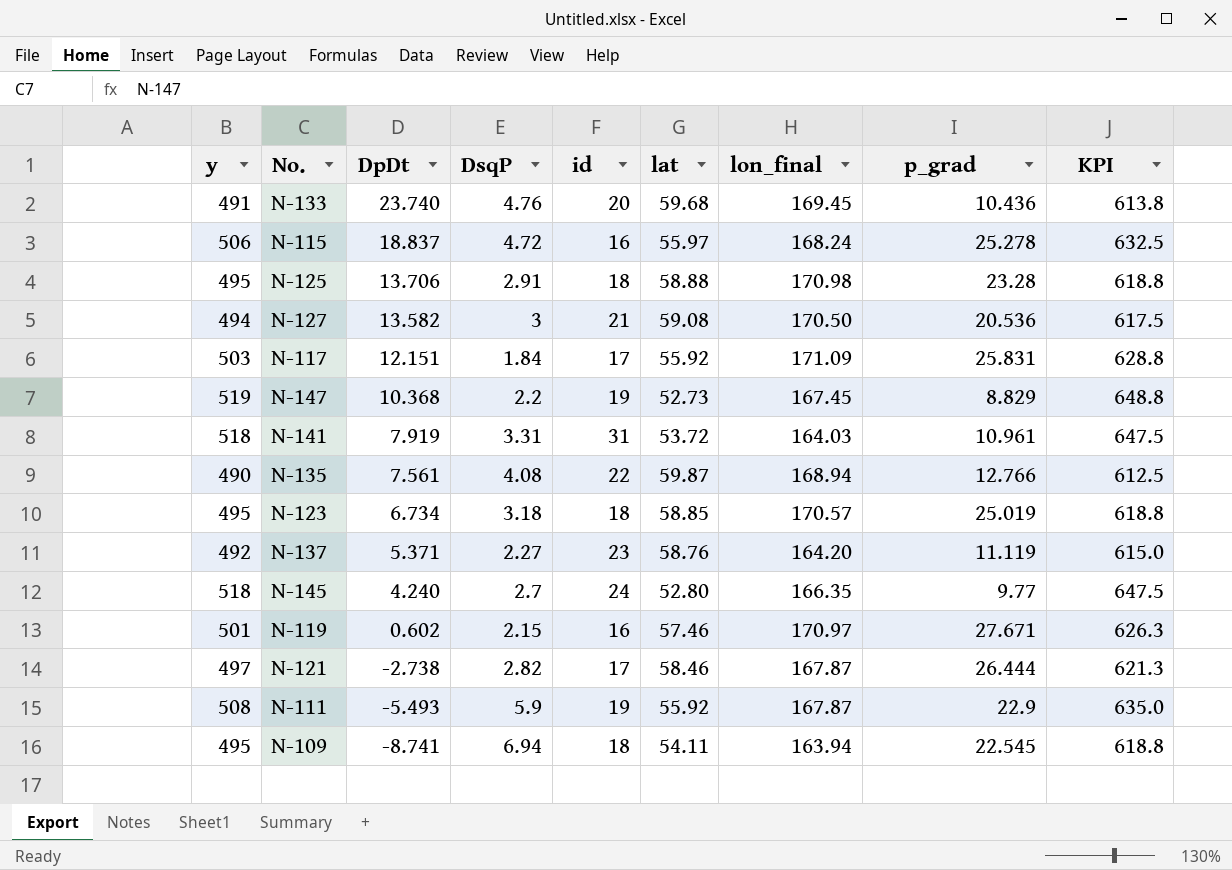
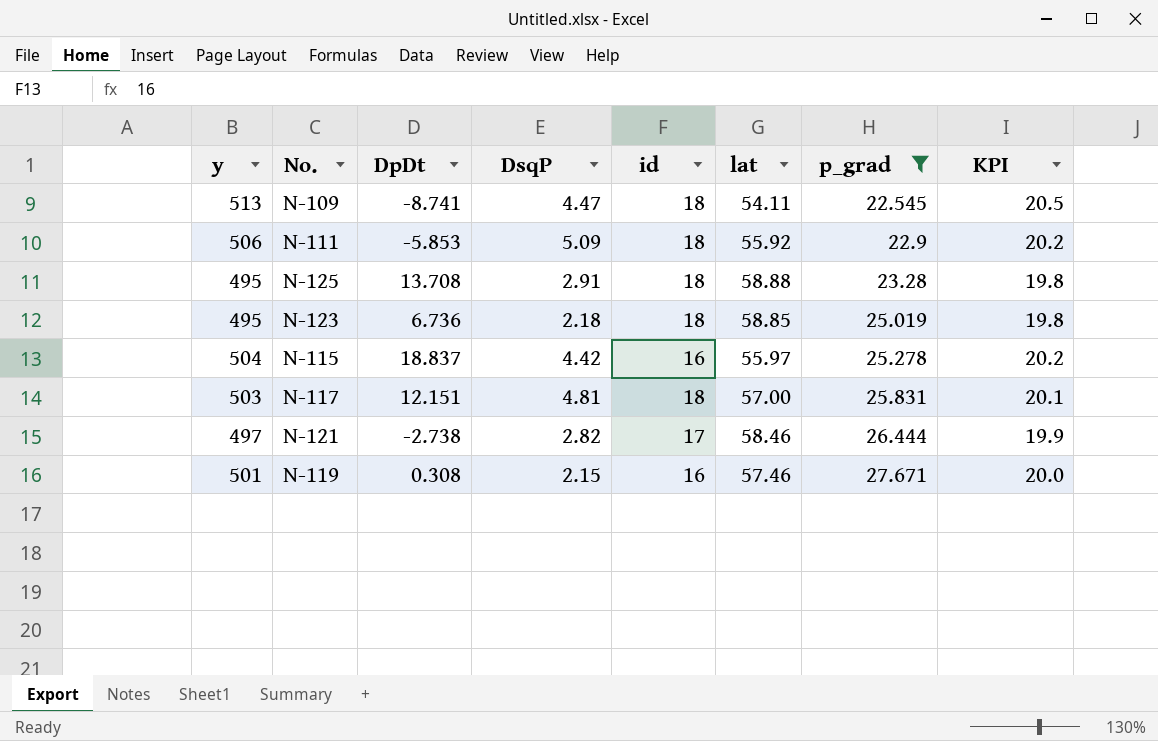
filter: none -> p_grad >= 22.545
row order: DpDt descending -> p_grad ascending
column lon_final | position: 7 -> none
column KPI | formula: [y] * 1.25 -> [y] * 0.04
N-109 | y: 495 -> 513
N-109 | DsqP: 6.94 -> 4.47
N-111 | y: 508 -> 506
N-111 | DpDt: -5.493 -> -5.853
N-111 | DsqP: 5.9 -> 5.09
N-111 | id: 19 -> 18
N-125 | DpDt: 13.706 -> 13.708
N-123 | DpDt: 6.734 -> 6.736
N-123 | DsqP: 3.18 -> 2.18
N-115 | y: 506 -> 504
N-115 | DsqP: 4.72 -> 4.42
N-117 | DsqP: 1.84 -> 4.81
N-117 | id: 17 -> 18
N-117 | lat: 55.92 -> 57.00
N-119 | DpDt: 0.602 -> 0.308

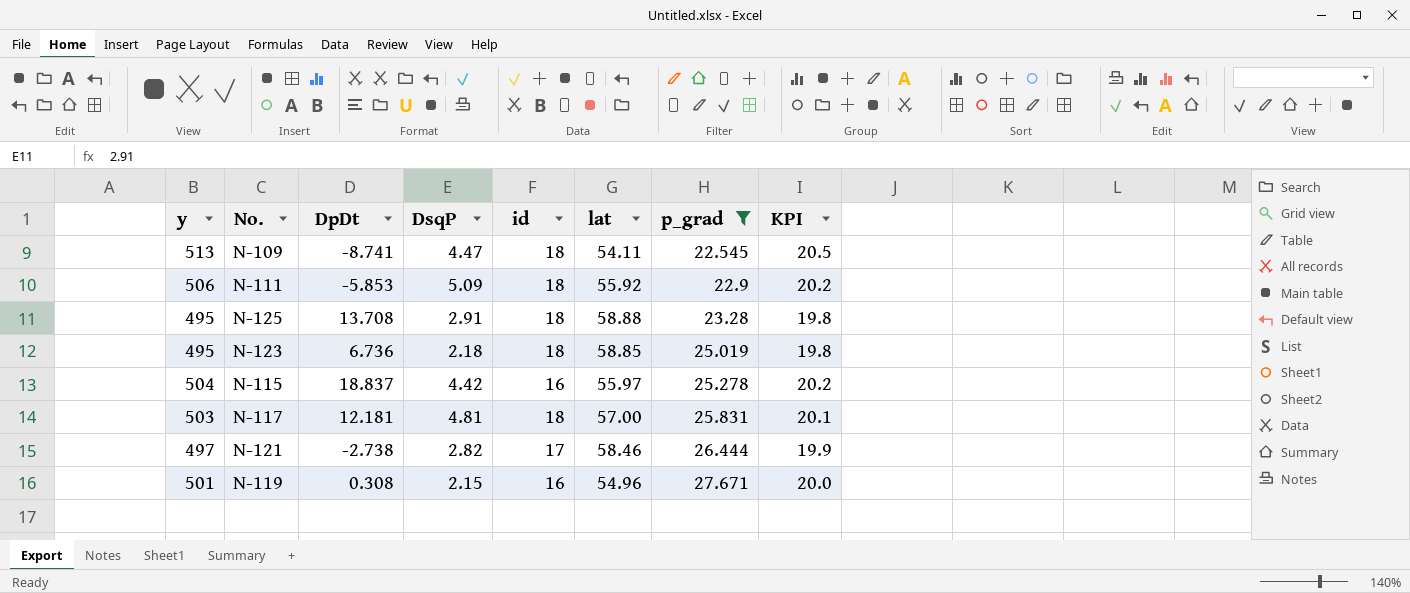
N-117 | DpDt: 12.151 -> 12.181
N-119 | lat: 57.46 -> 54.96

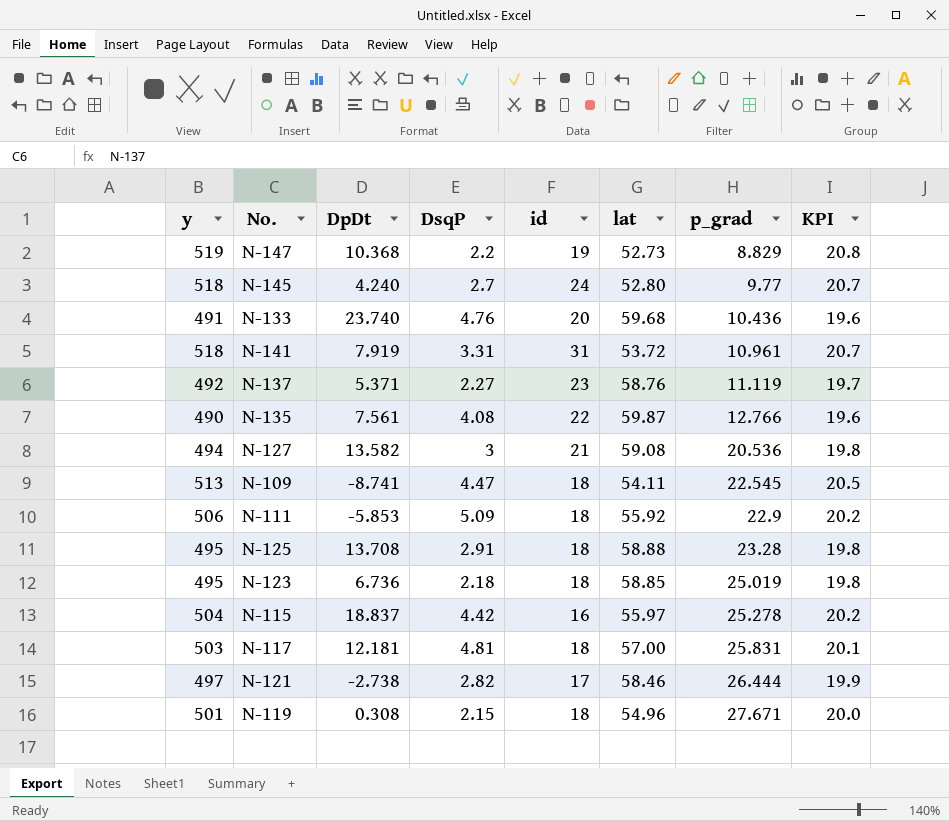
filter: p_grad >= 22.545 -> none
N-119 | id: 16 -> 18

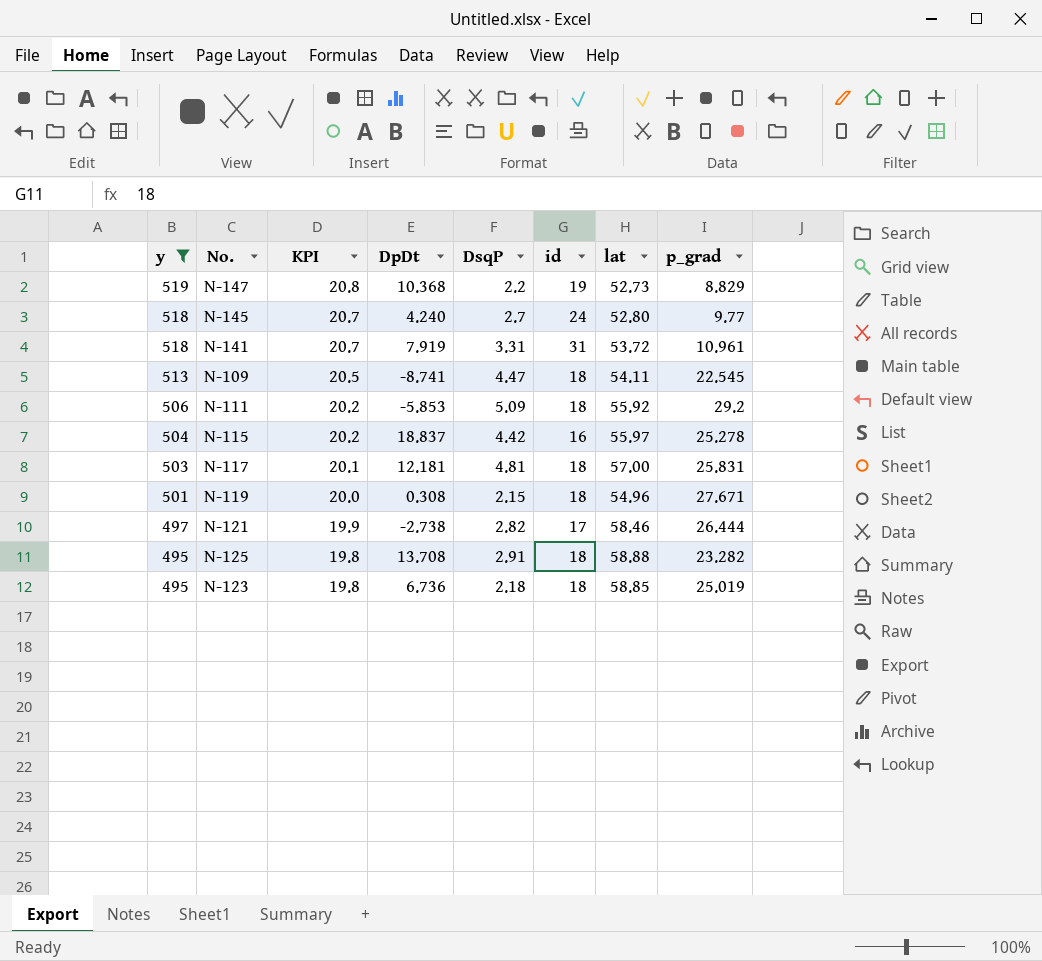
filter: none -> y >= 495
row order: p_grad ascending -> y descending
column KPI | position: 8 -> 3
N-111 | p_grad: 22.9 -> 29.2
N-125 | p_grad: 23.28 -> 23.282

